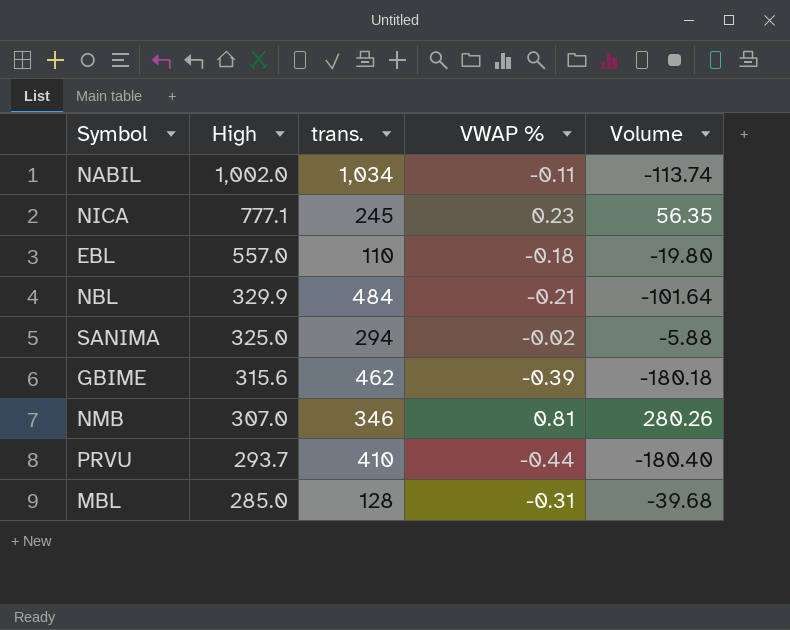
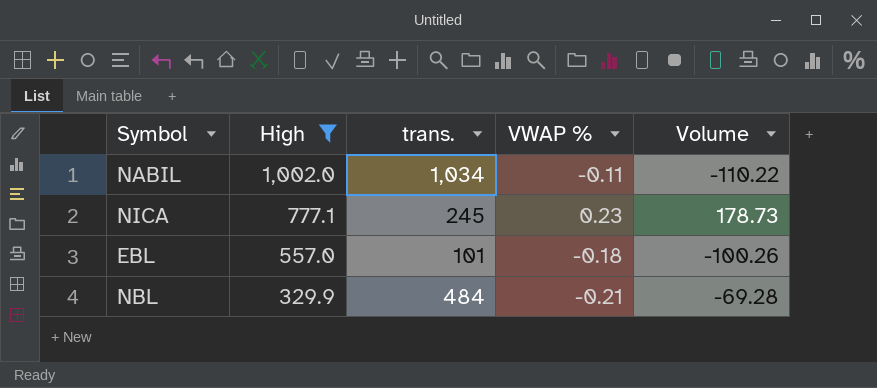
filter: none -> High >= 329.9
column Volume | formula: [trans.] * [VWAP %] -> [High] * [VWAP %]
EBL | trans.: 110 -> 101

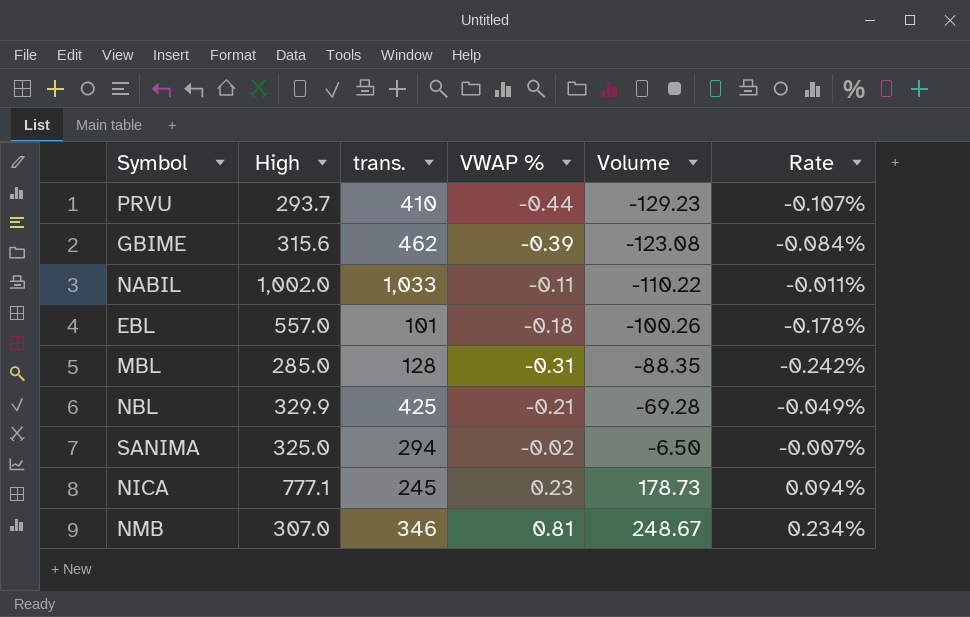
filter: High >= 329.9 -> none
row order: High descending -> Volume ascending
column Rate | formula: none -> [VWAP %] / [trans.]
NABIL | trans.: 1,034 -> 1,033
NBL | trans.: 484 -> 425

